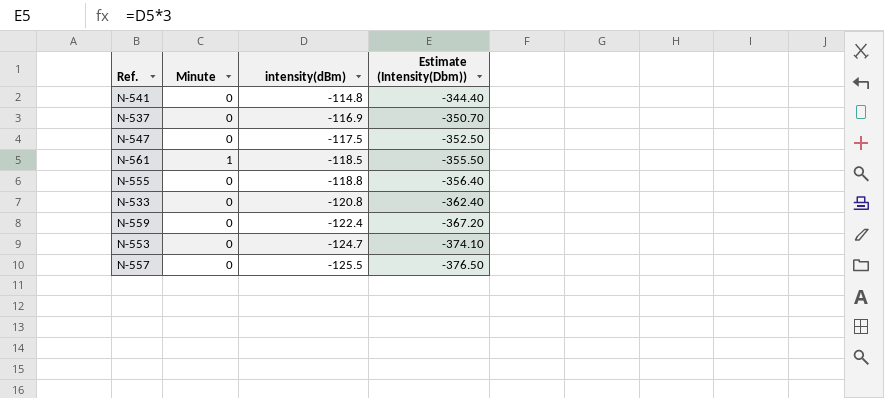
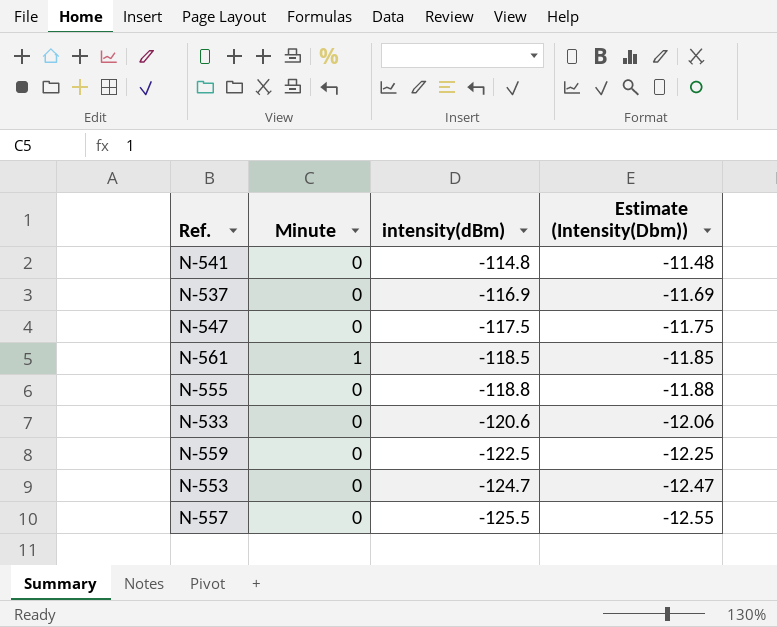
column Estimate (Intensity(Dbm)) | formula: [intensity(dBm)] * 3 -> [intensity(dBm)] * 0.1
N-533 | intensity(dBm): -120.8 -> -120.6
N-559 | intensity(dBm): -122.4 -> -122.5

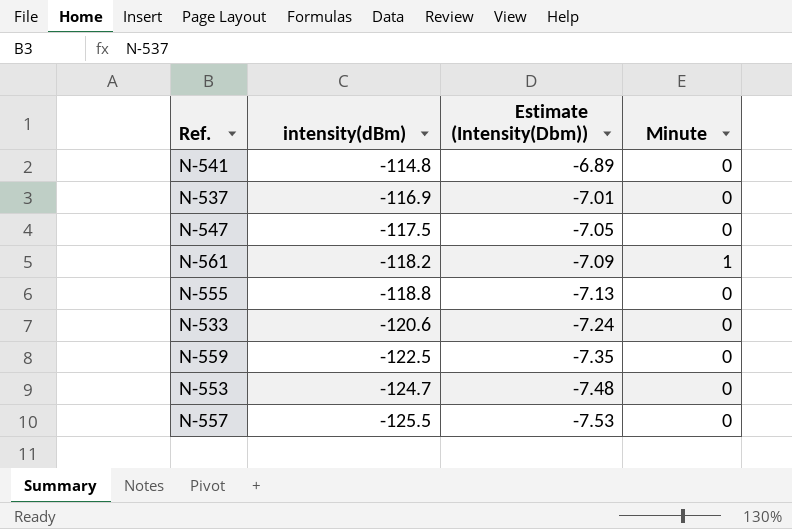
column Estimate (Intensity(Dbm)) | formula: [intensity(dBm)] * 0.1 -> [intensity(dBm)] * 0.06
column Minute | position: 2 -> 4
N-561 | intensity(dBm): -118.5 -> -118.2

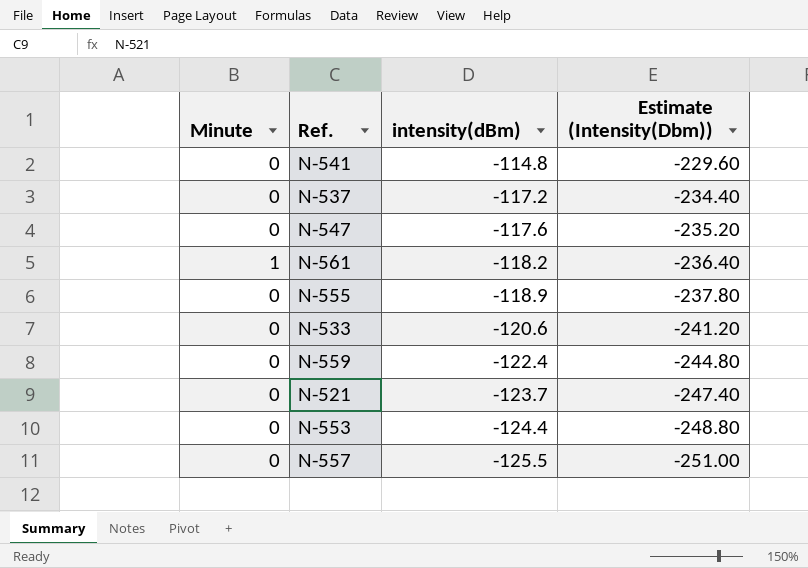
column Minute | position: 4 -> 1
column Estimate (Intensity(Dbm)) | formula: [intensity(dBm)] * 0.06 -> [intensity(dBm)] * 2
N-537 | intensity(dBm): -116.9 -> -117.2
N-547 | intensity(dBm): -117.5 -> -117.6
N-555 | intensity(dBm): -118.8 -> -118.9
N-559 | intensity(dBm): -122.5 -> -122.4
row N-521: none -> 0 | -123.7 | -247.40
N-553 | intensity(dBm): -124.7 -> -124.4

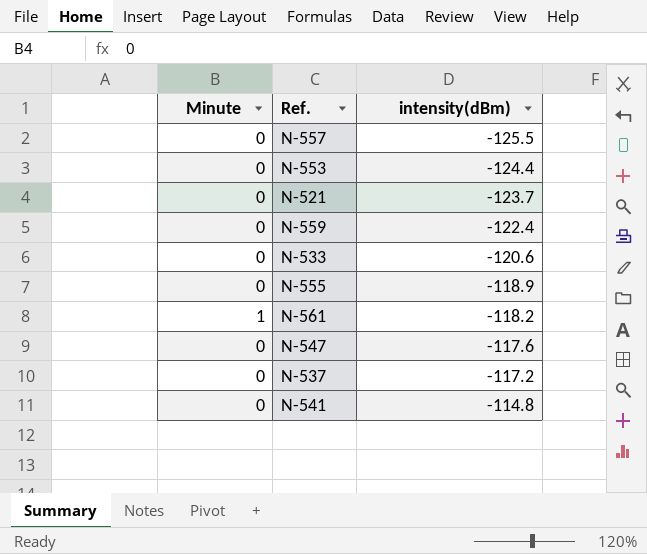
row order: intensity(dBm) descending -> intensity(dBm) ascending
column Estimate (Intensity(Dbm)) | formula: [intensity(dBm)] * 2 -> none

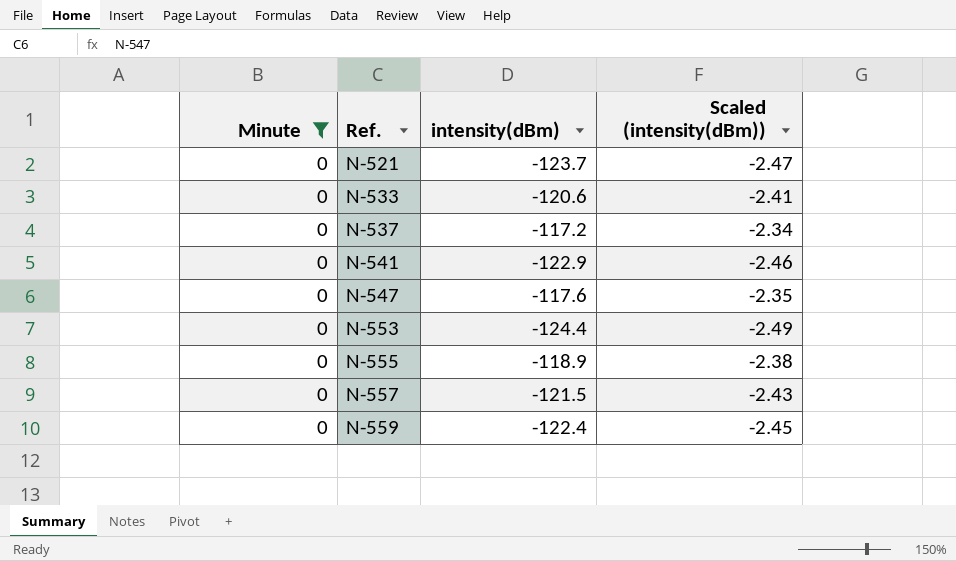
filter: none -> Minute = 0
row order: intensity(dBm) ascending -> Ref. ascending
column Scaled (intensity(dBm)) | formula: none -> [intensity(dBm)] * 0.02
N-541 | intensity(dBm): -114.8 -> -122.9
N-557 | intensity(dBm): -125.5 -> -121.5

